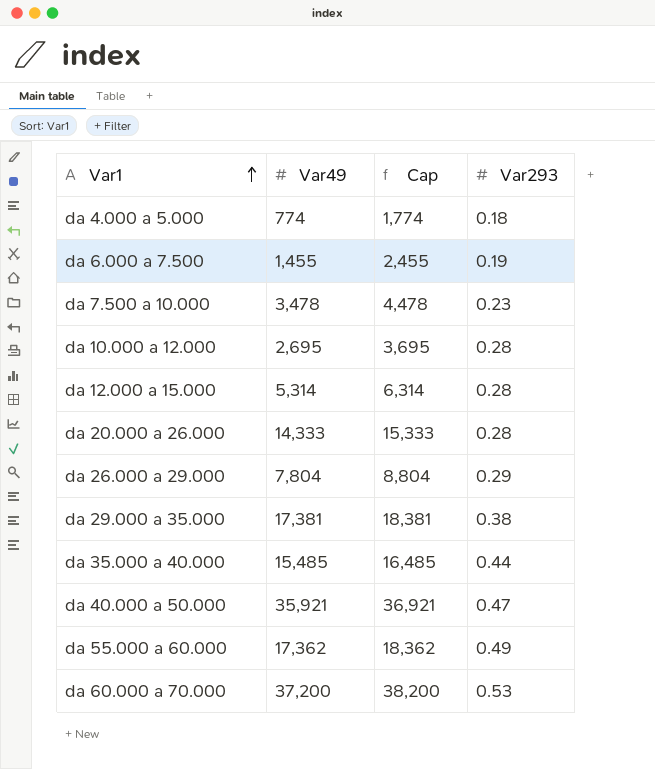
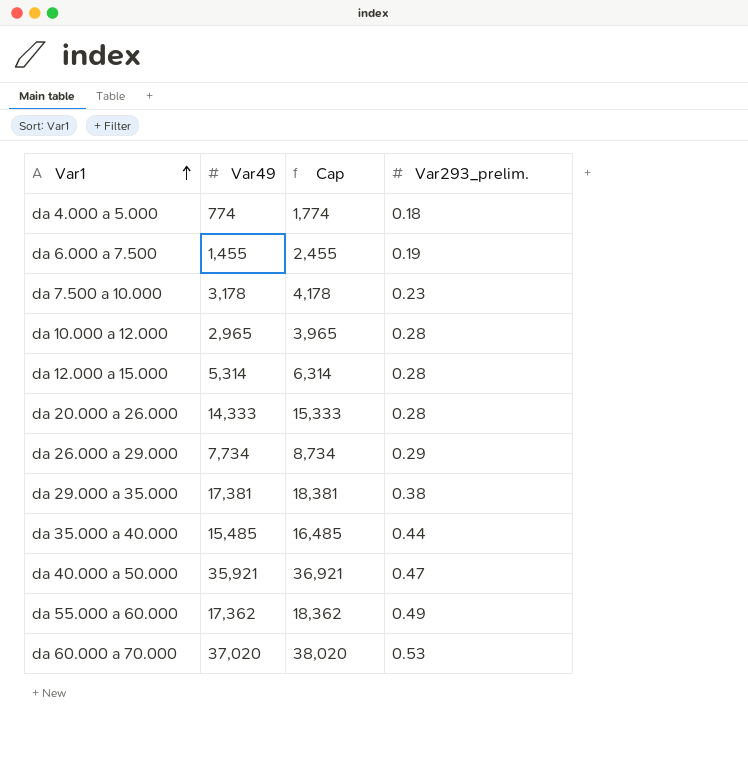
column name: Var293 -> Var293_prelim.
da 7.500 a 10.000 | Var49: 3,478 -> 3,178
da 7.500 a 10.000 | Cap: 4,478 -> 4,178
da 10.000 a 12.000 | Var49: 2,695 -> 2,965
da 10.000 a 12.000 | Cap: 3,695 -> 3,965
da 26.000 a 29.000 | Var49: 7,804 -> 7,734
da 26.000 a 29.000 | Cap: 8,804 -> 8,734
da 60.000 a 70.000 | Var49: 37,200 -> 37,020
da 60.000 a 70.000 | Cap: 38,200 -> 38,020

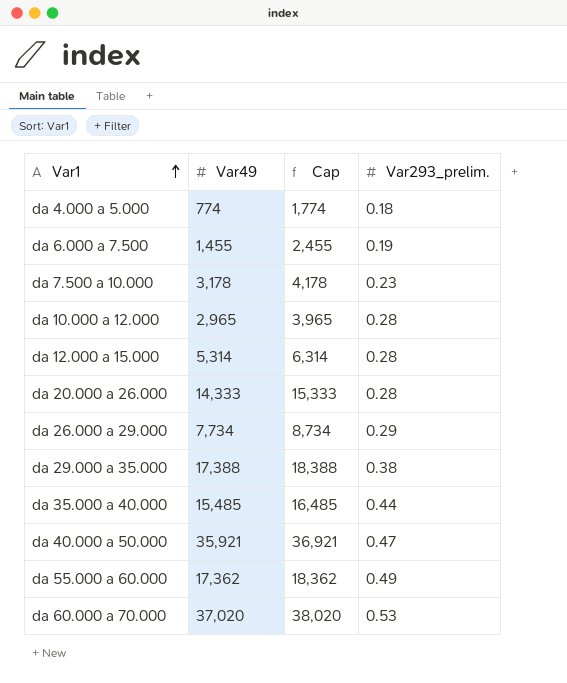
da 29.000 a 35.000 | Var49: 17,381 -> 17,388
da 29.000 a 35.000 | Cap: 18,381 -> 18,388

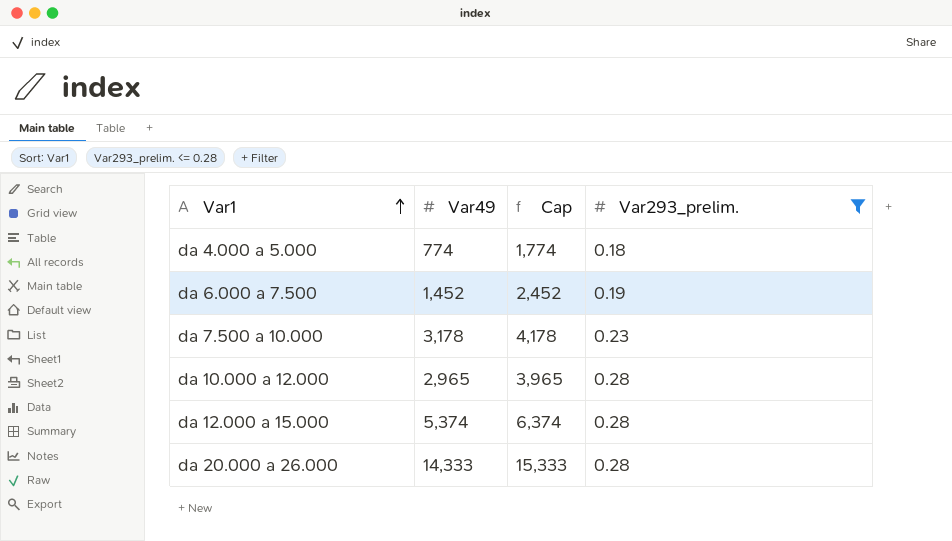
filter: none -> Var293_prelim. <= 0.28
da 6.000 a 7.500 | Var49: 1,455 -> 1,452
da 6.000 a 7.500 | Cap: 2,455 -> 2,452
da 12.000 a 15.000 | Var49: 5,314 -> 5,374
da 12.000 a 15.000 | Cap: 6,314 -> 6,374

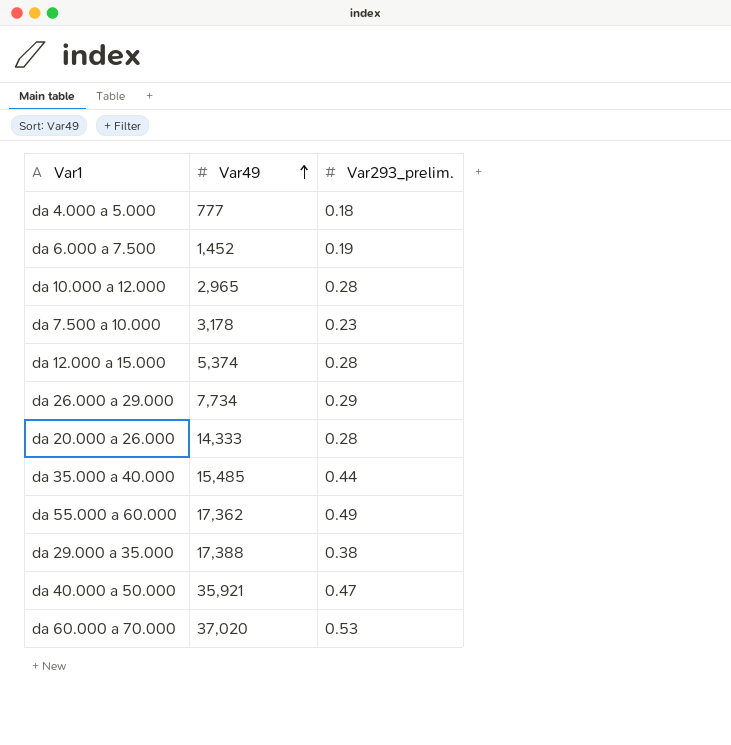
filter: Var293_prelim. <= 0.28 -> none
row order: Var1 ascending -> Var49 ascending
column Cap | formula: [Var49] + 1000 -> none
da 4.000 a 5.000 | Var49: 774 -> 777

